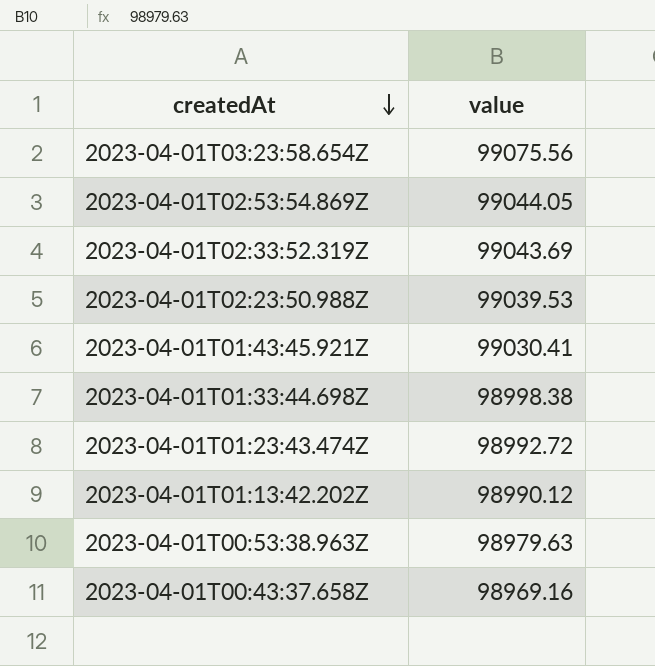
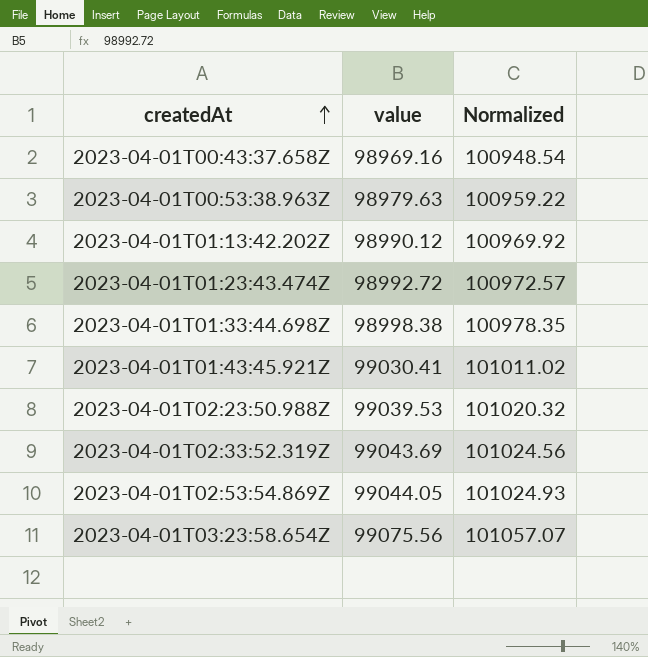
row order: createdAt descending -> createdAt ascending
column Normalized | formula: none -> [value] * 1.02

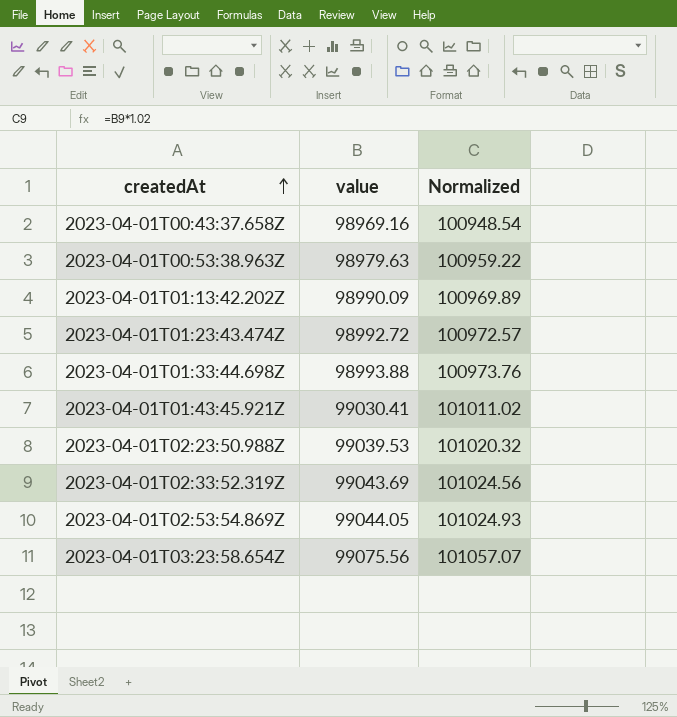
2023-04-01T01:13:42.202Z | value: 98990.12 -> 98990.09
2023-04-01T01:13:42.202Z | Normalized: 100969.92 -> 100969.89
2023-04-01T01:33:44.698Z | value: 98998.38 -> 98993.88
2023-04-01T01:33:44.698Z | Normalized: 100978.35 -> 100973.76

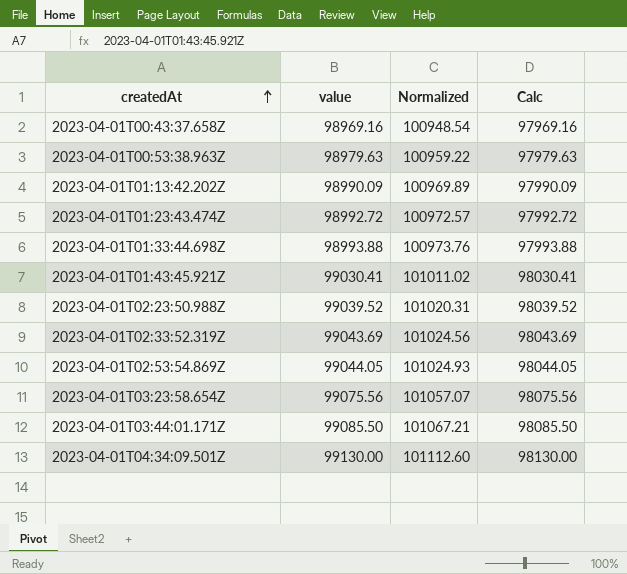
column Calc | formula: none -> [value] - 1000
2023-04-01T02:23:50.988Z | value: 99039.53 -> 99039.52
2023-04-01T02:23:50.988Z | Normalized: 101020.32 -> 101020.31
row 2023-04-01T03:44:01.171Z: none -> 99085.50 | 101067.21 | 98085.50
row 2023-04-01T04:34:09.501Z: none -> 99130.00 | 101112.60 | 98130.00

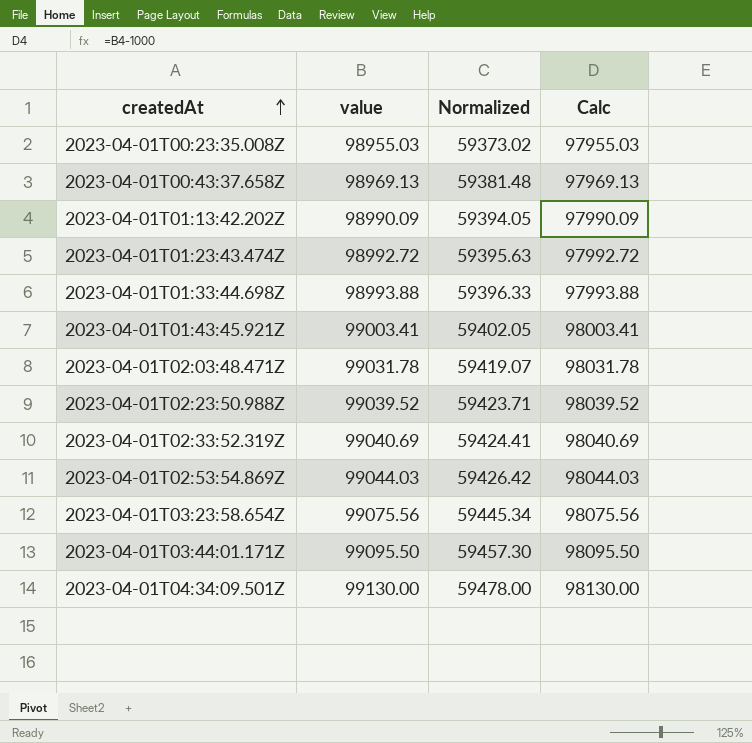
column Normalized | formula: [value] * 1.02 -> [value] * 0.6
row 2023-04-01T00:53:38.963Z: 98979.63 | 100959.22 | 97979.63 -> none
row 2023-04-01T00:23:35.008Z: none -> 98955.03 | 59373.02 | 97955.03
2023-04-01T00:43:37.658Z | value: 98969.16 -> 98969.13
2023-04-01T00:43:37.658Z | Calc: 97969.16 -> 97969.13
2023-04-01T01:43:45.921Z | value: 99030.41 -> 99003.41
2023-04-01T01:43:45.921Z | Calc: 98030.41 -> 98003.41
row 2023-04-01T02:03:48.471Z: none -> 99031.78 | 59419.07 | 98031.78
2023-04-01T02:33:52.319Z | value: 99043.69 -> 99040.69
2023-04-01T02:33:52.319Z | Calc: 98043.69 -> 98040.69
2023-04-01T02:53:54.869Z | value: 99044.05 -> 99044.03
2023-04-01T02:53:54.869Z | Calc: 98044.05 -> 98044.03
2023-04-01T03:44:01.171Z | value: 99085.50 -> 99095.50
2023-04-01T03:44:01.171Z | Calc: 98085.50 -> 98095.50

